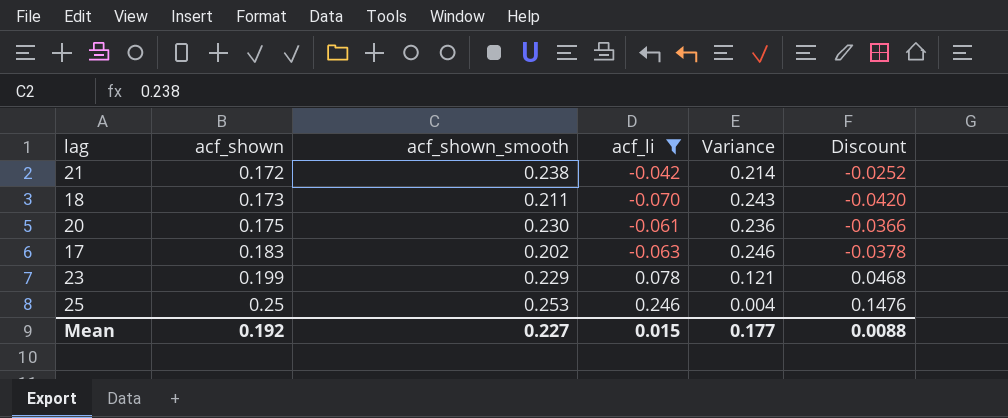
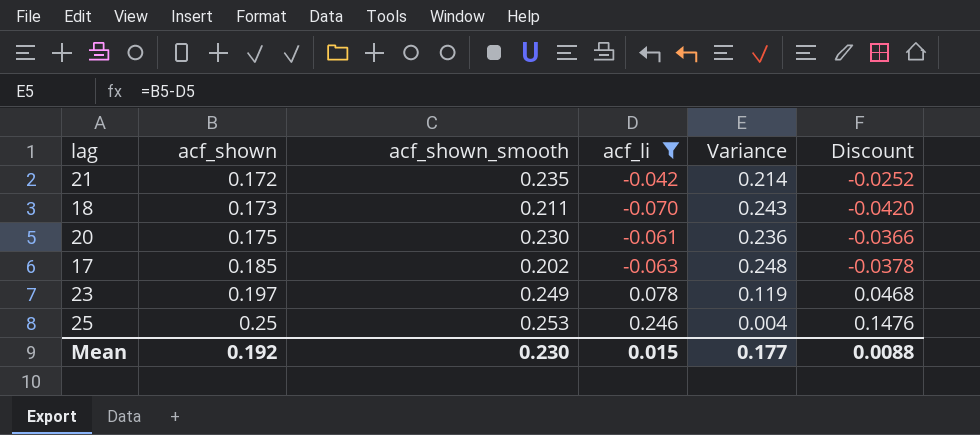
21 | acf_shown_smooth: 0.238 -> 0.235
17 | acf_shown: 0.183 -> 0.185
17 | Variance: 0.246 -> 0.248
23 | acf_shown: 0.199 -> 0.197
23 | acf_shown_smooth: 0.229 -> 0.249
23 | Variance: 0.121 -> 0.119
Mean | acf_shown_smooth: 0.227 -> 0.230

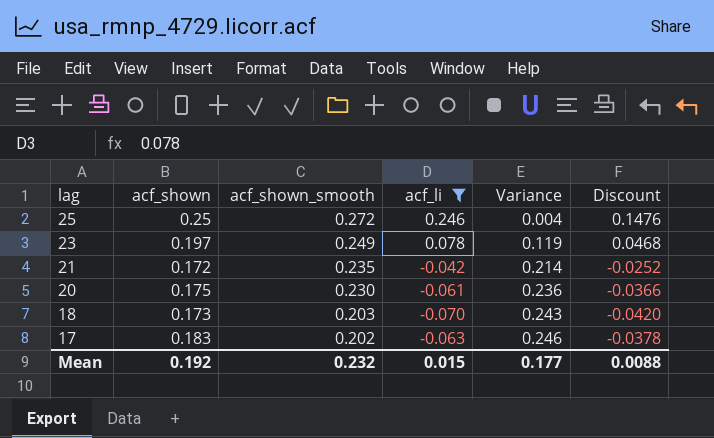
row order: acf_shown ascending -> lag descending
25 | acf_shown_smooth: 0.253 -> 0.272
18 | acf_shown_smooth: 0.211 -> 0.203
17 | acf_shown: 0.185 -> 0.183
17 | Variance: 0.248 -> 0.246
Mean | acf_shown_smooth: 0.230 -> 0.232

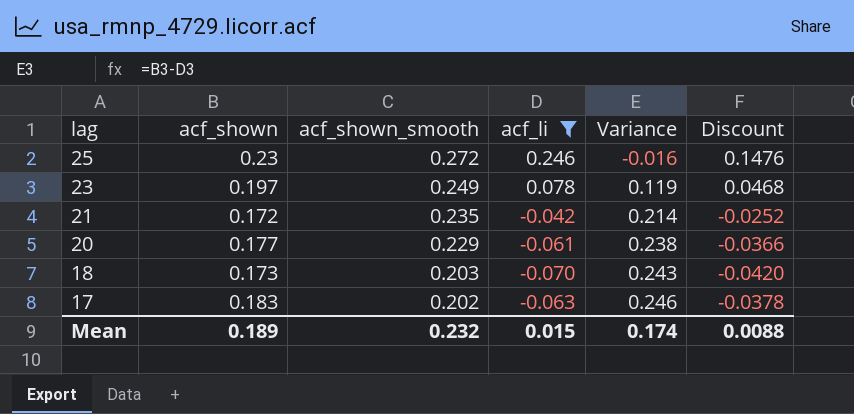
25 | acf_shown: 0.25 -> 0.23
25 | Variance: 0.004 -> -0.016
20 | acf_shown: 0.175 -> 0.177
20 | acf_shown_smooth: 0.230 -> 0.229
20 | Variance: 0.236 -> 0.238
Mean | acf_shown: 0.192 -> 0.189
Mean | Variance: 0.177 -> 0.174

